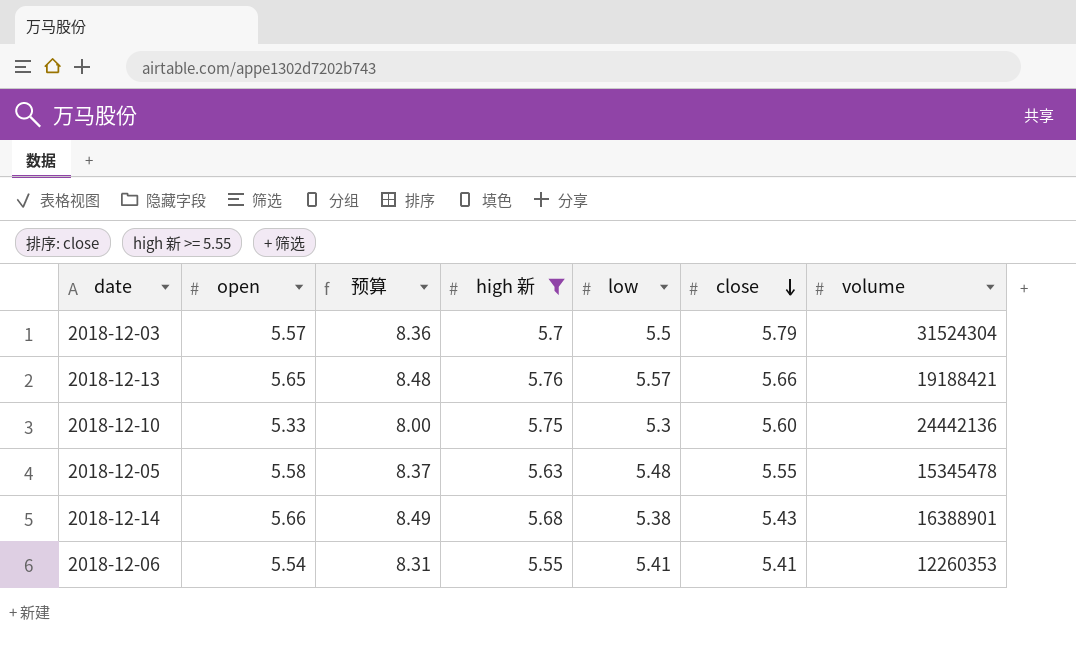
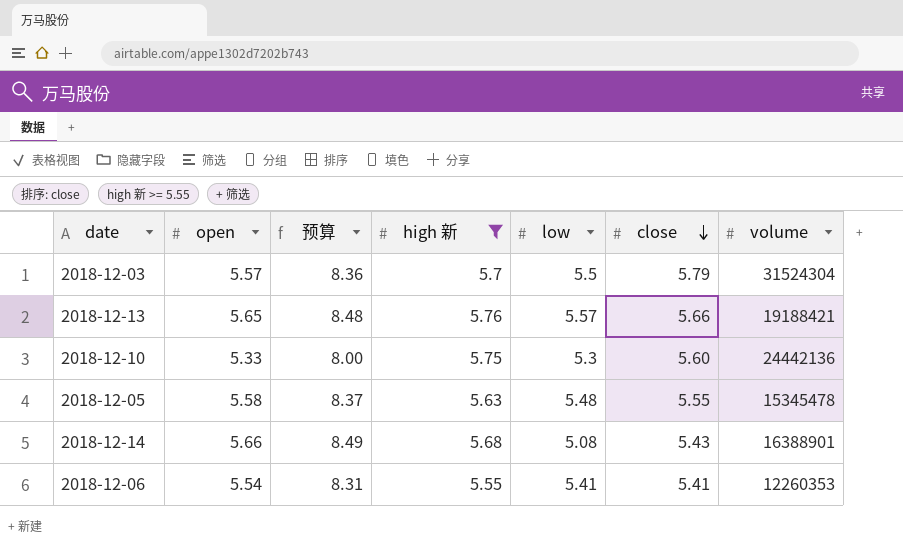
2018-12-14 | low: 5.38 -> 5.08

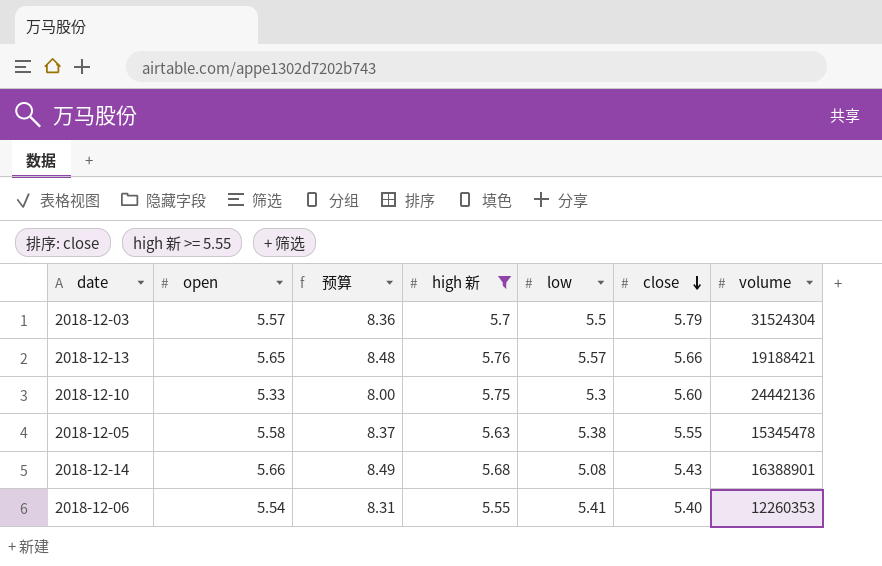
2018-12-05 | low: 5.48 -> 5.38
2018-12-06 | close: 5.41 -> 5.40

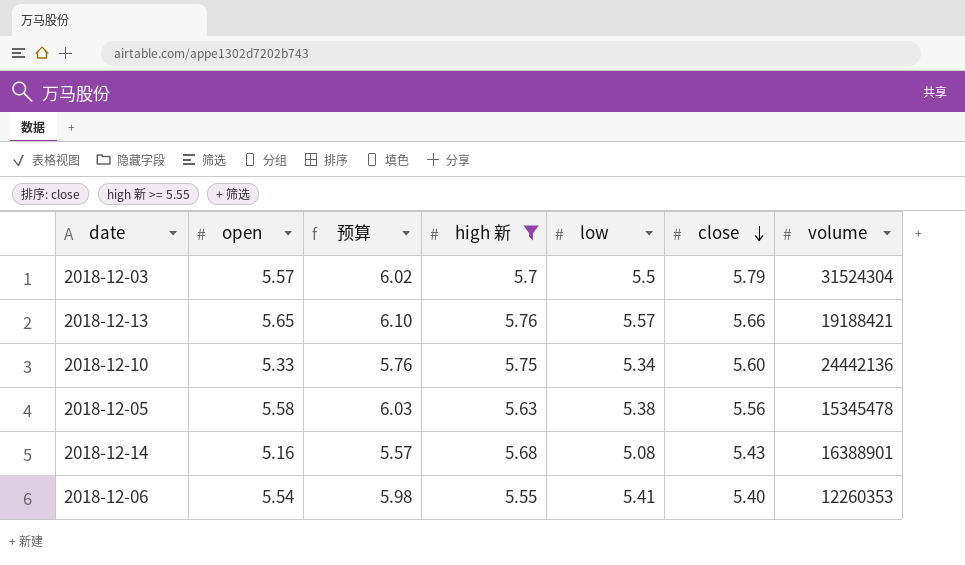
column 预算 | formula: [open] * 1.5 -> [open] * 1.08
2018-12-10 | low: 5.3 -> 5.34
2018-12-05 | close: 5.55 -> 5.56
2018-12-14 | open: 5.66 -> 5.16

